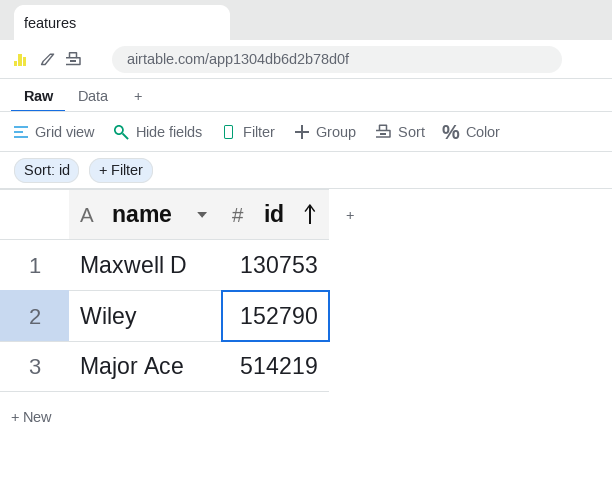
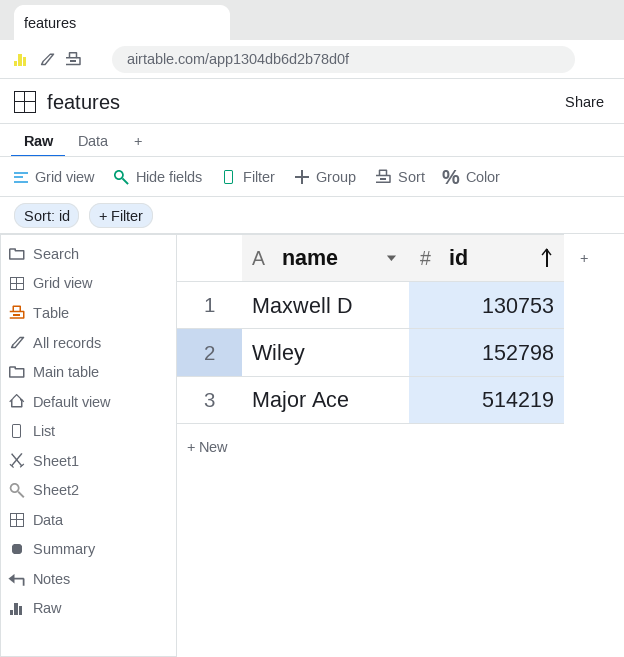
Wiley | id: 152790 -> 152798

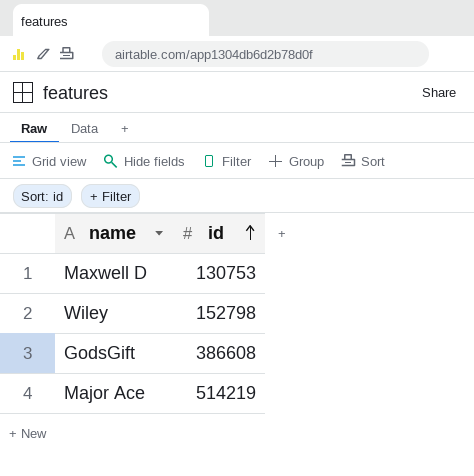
row GodsGift: none -> 386608

